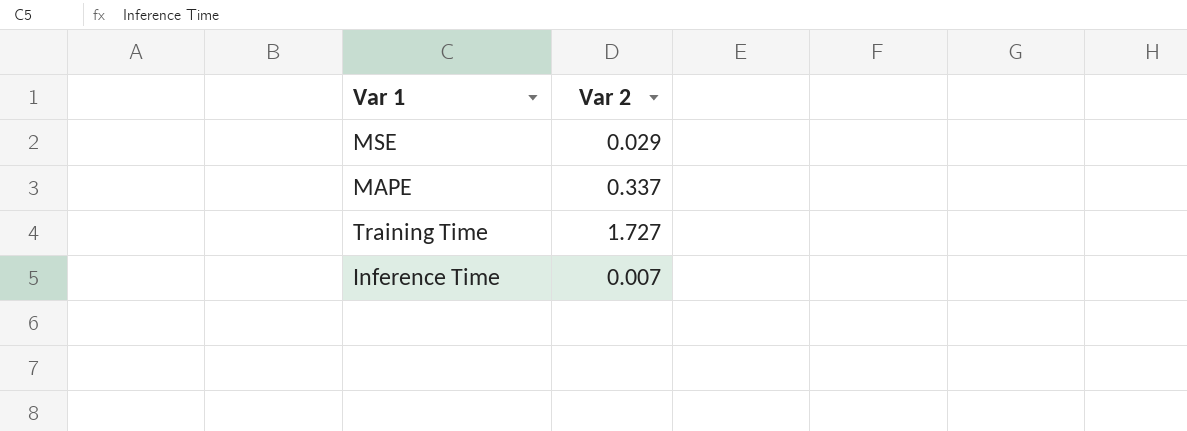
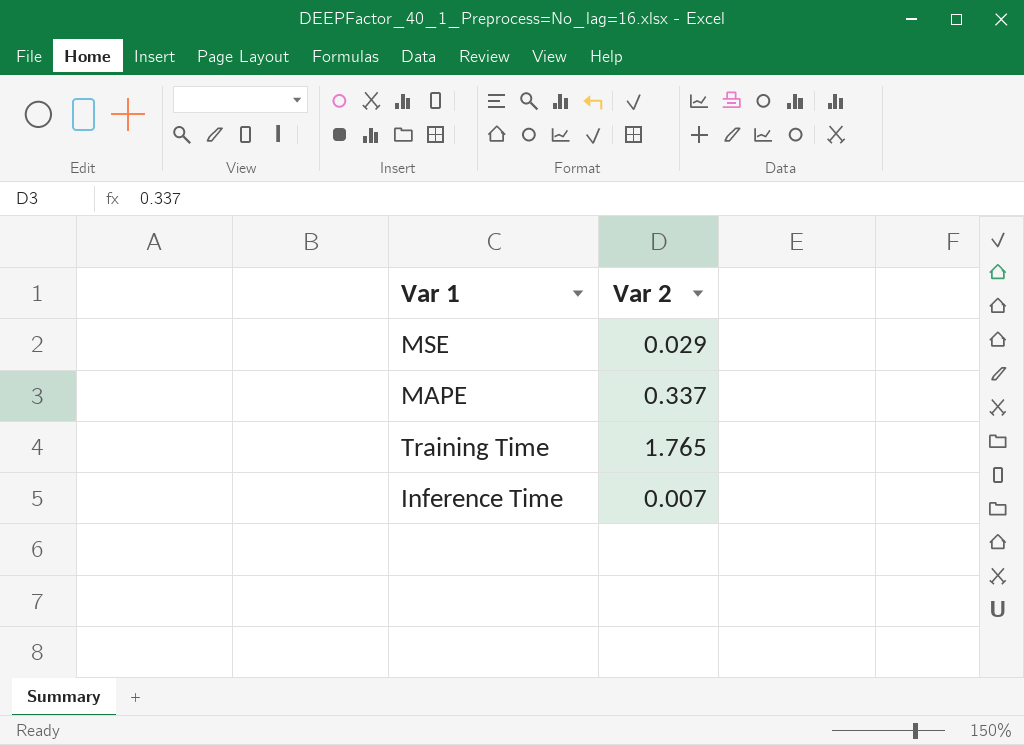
Training Time | Var 2: 1.727 -> 1.765

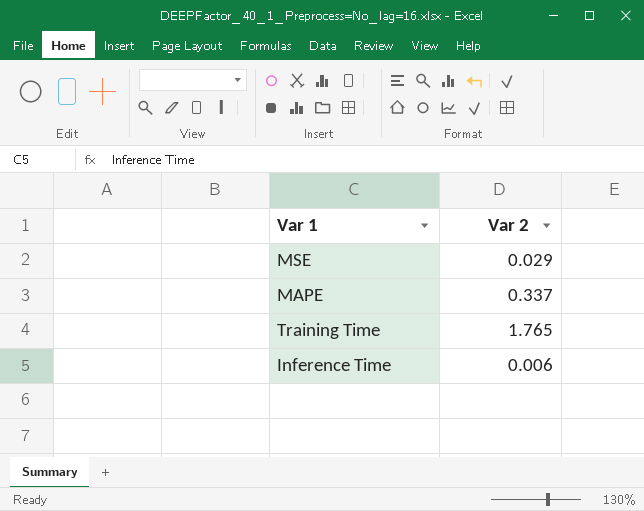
Inference Time | Var 2: 0.007 -> 0.006

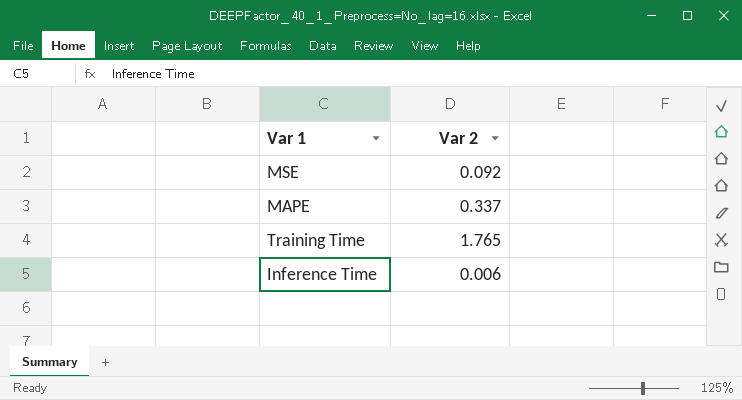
MSE | Var 2: 0.029 -> 0.092

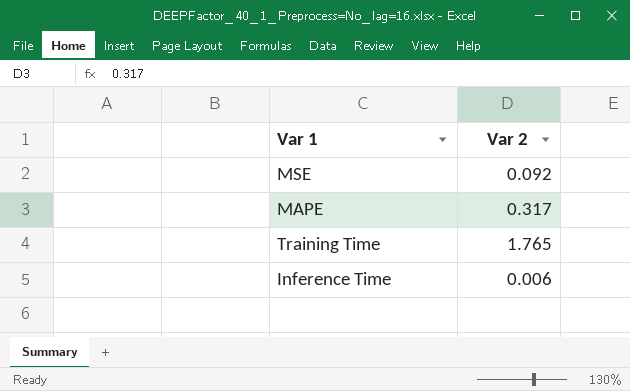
MAPE | Var 2: 0.337 -> 0.317

